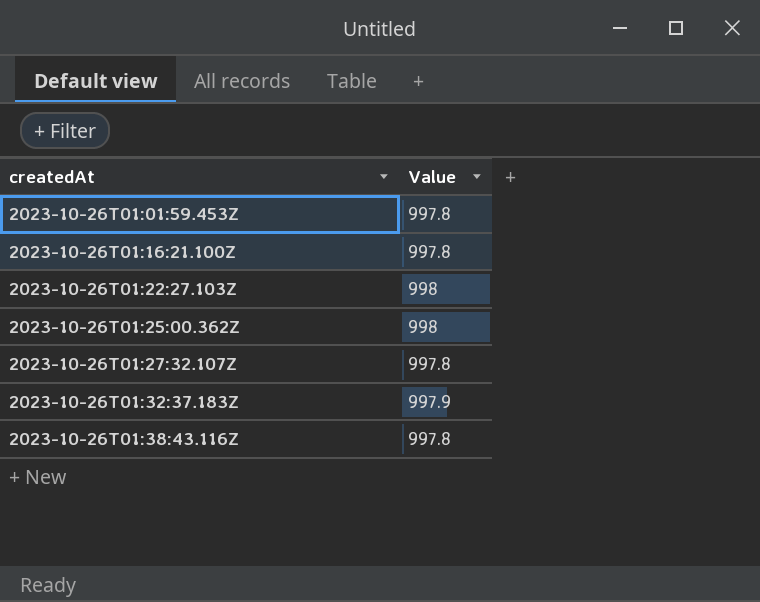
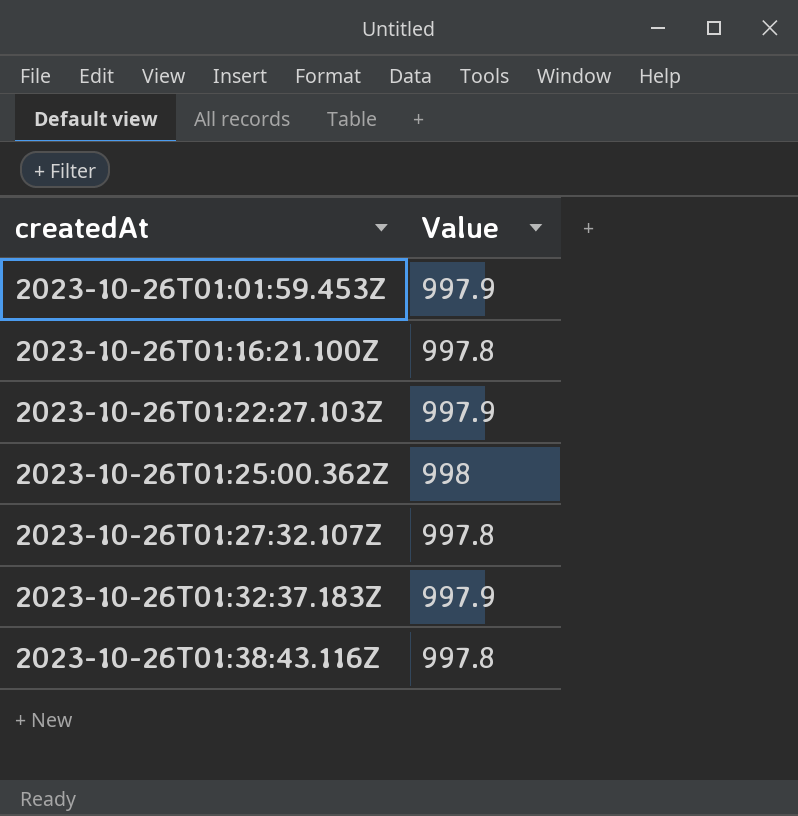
2023-10-26T01:01:59.453Z | Value: 997.8 -> 997.9
2023-10-26T01:22:27.103Z | Value: 998 -> 997.9

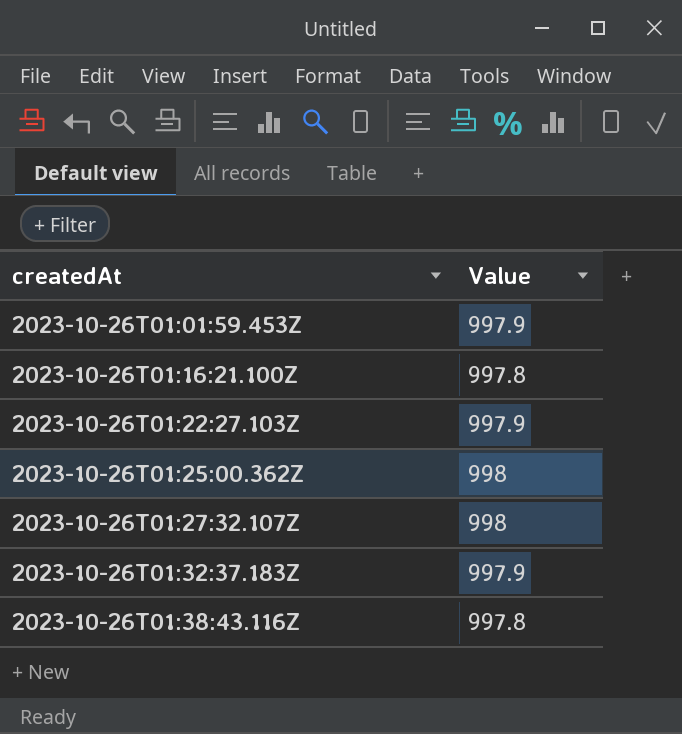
2023-10-26T01:27:32.107Z | Value: 997.8 -> 998

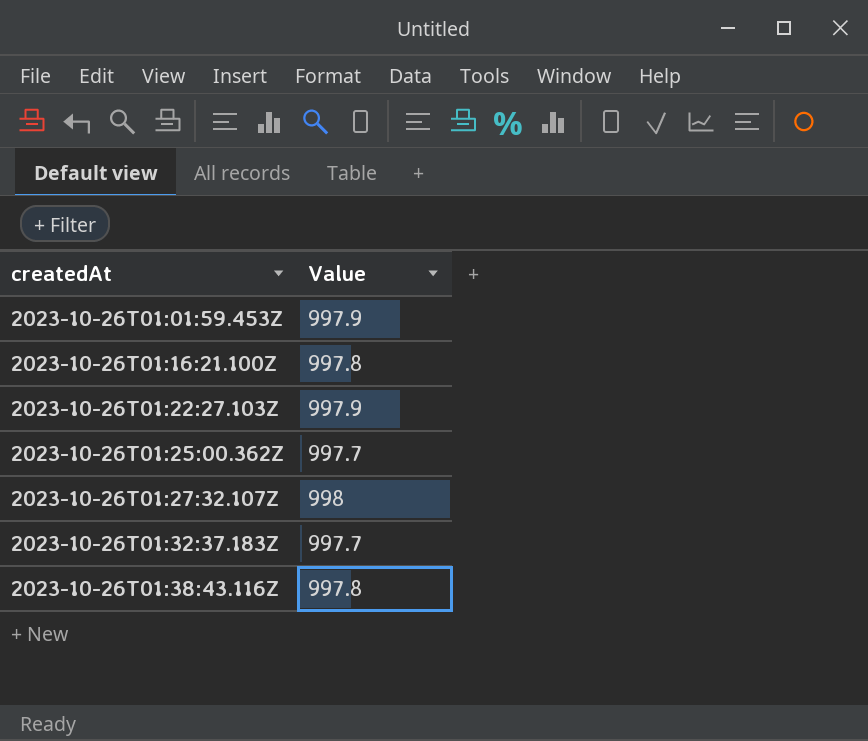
2023-10-26T01:25:00.362Z | Value: 998 -> 997.7
2023-10-26T01:32:37.183Z | Value: 997.9 -> 997.7

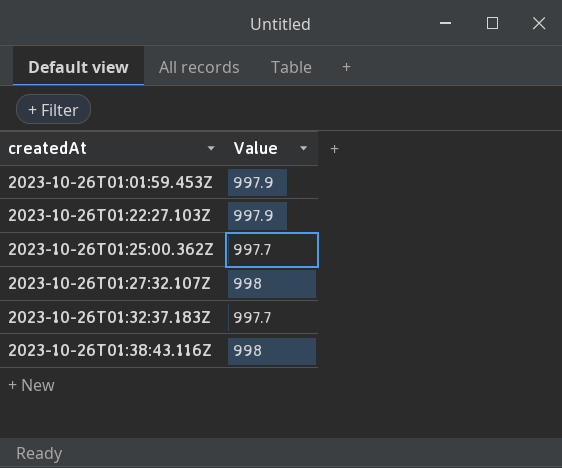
row 2023-10-26T01:16:21.100Z: 997.8 -> none
2023-10-26T01:38:43.116Z | Value: 997.8 -> 998

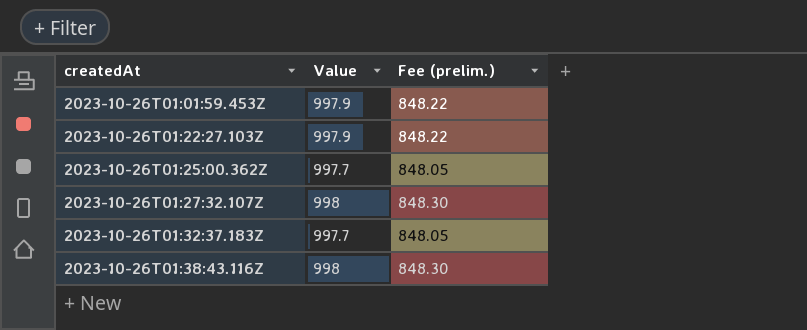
column Fee (prelim.) | formula: none -> [Value] * 0.85

